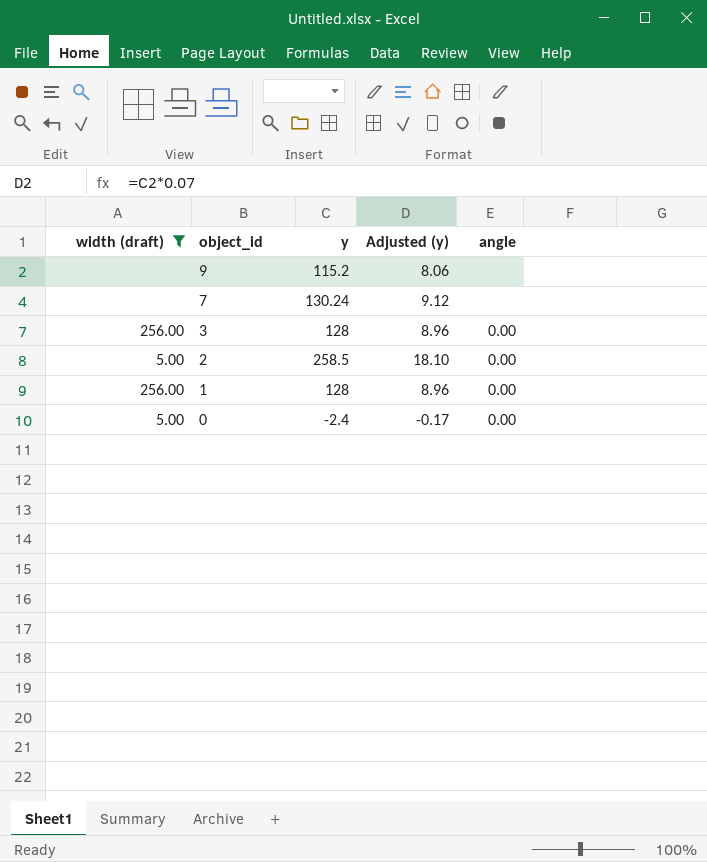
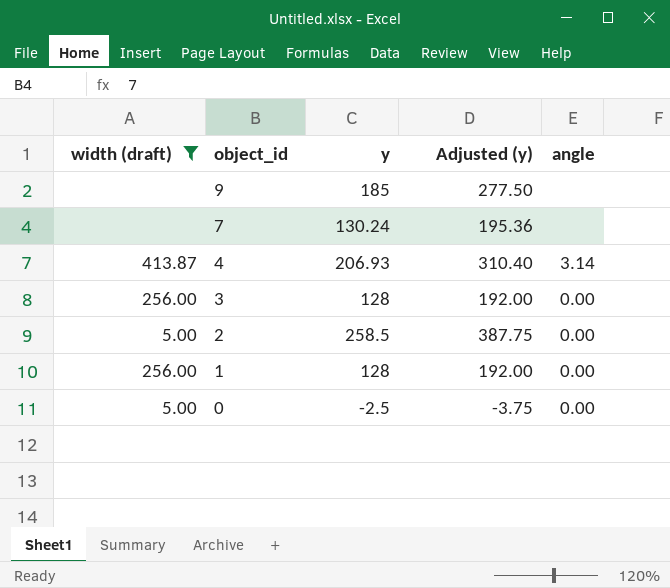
column Adjusted (y) | formula: [y] * 0.07 -> [y] * 1.5
9 | y: 115.2 -> 185
row 4: none -> 413.87 | 206.93 | 310.40 | 3.14
0 | y: -2.4 -> -2.5

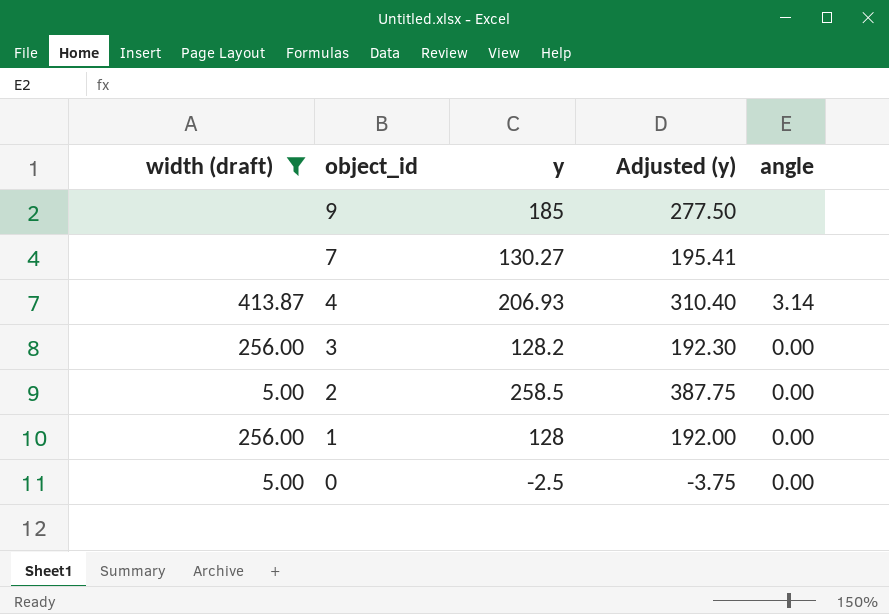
7 | y: 130.24 -> 130.27
7 | Adjusted (y): 195.36 -> 195.41
3 | y: 128 -> 128.2
3 | Adjusted (y): 192.00 -> 192.30

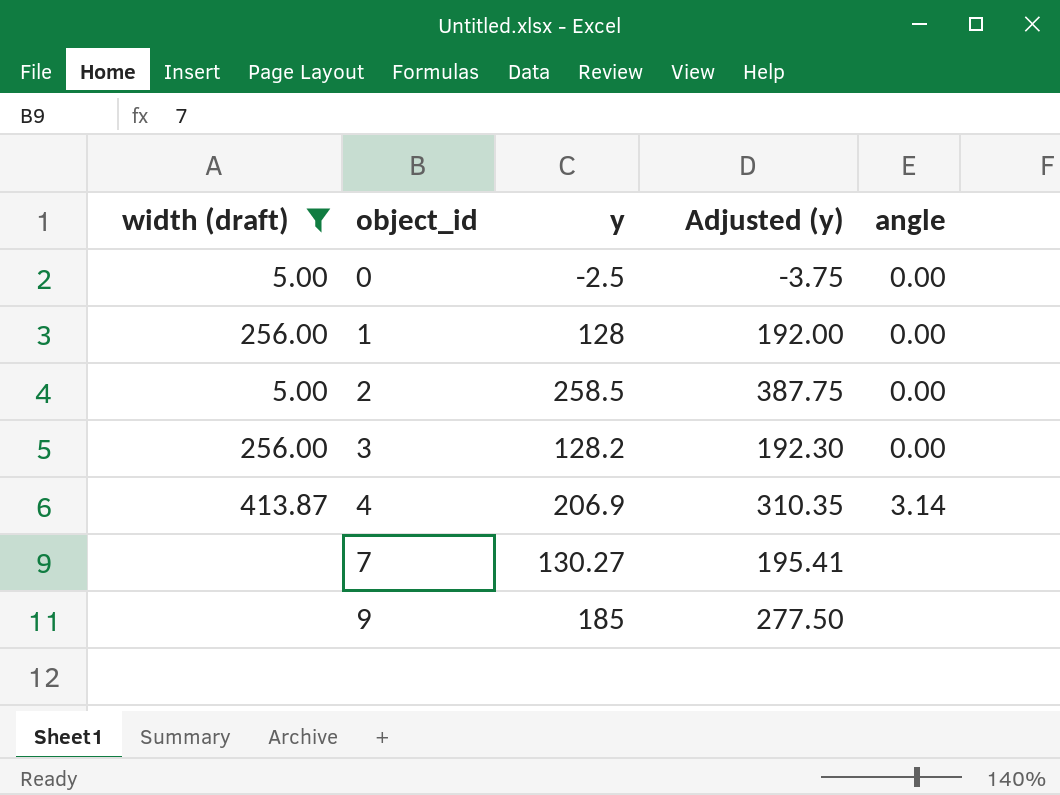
row order: object_id descending -> object_id ascending
4 | y: 206.93 -> 206.9
4 | Adjusted (y): 310.40 -> 310.35

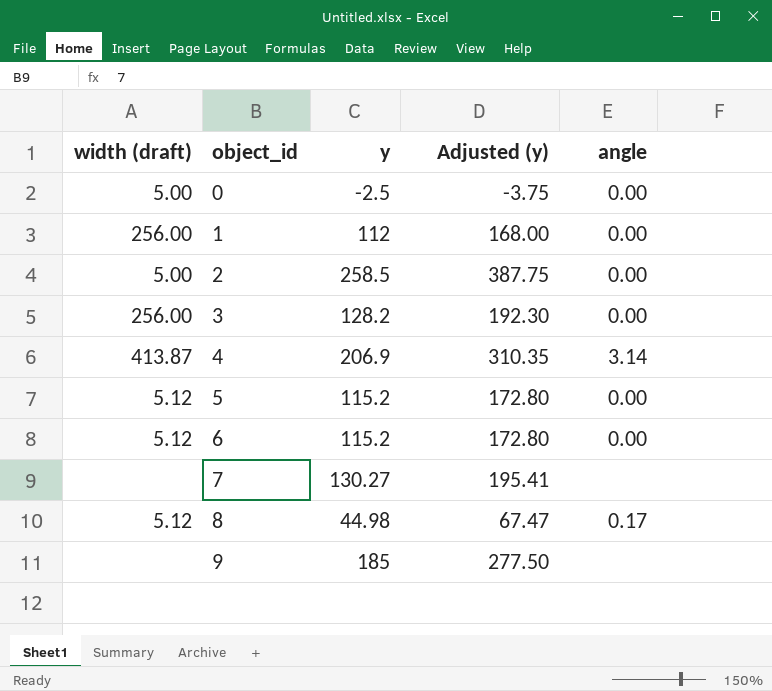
filter: width (draft) != 5.12 -> none
1 | y: 128 -> 112
1 | Adjusted (y): 192.00 -> 168.00

